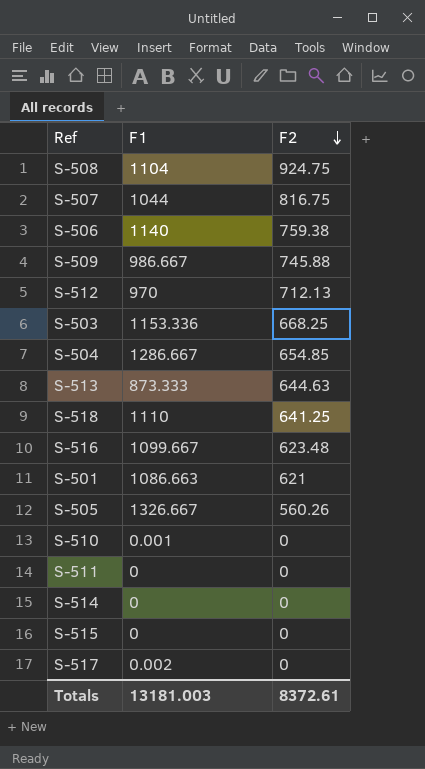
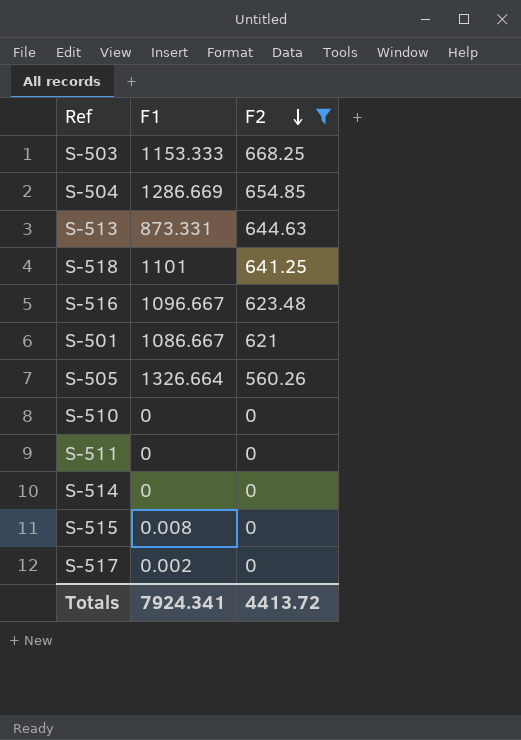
filter: none -> F2 <= 668.25
S-503 | F1: 1153.336 -> 1153.333
S-504 | F1: 1286.667 -> 1286.669
S-513 | F1: 873.333 -> 873.331
S-518 | F1: 1110 -> 1101
S-516 | F1: 1099.667 -> 1096.667
S-501 | F1: 1086.663 -> 1086.667
S-505 | F1: 1326.667 -> 1326.664
S-510 | F1: 0.001 -> 0
S-515 | F1: 0 -> 0.008
Totals | F1: 13181.003 -> 7924.341
Totals | F2: 8372.61 -> 4413.72

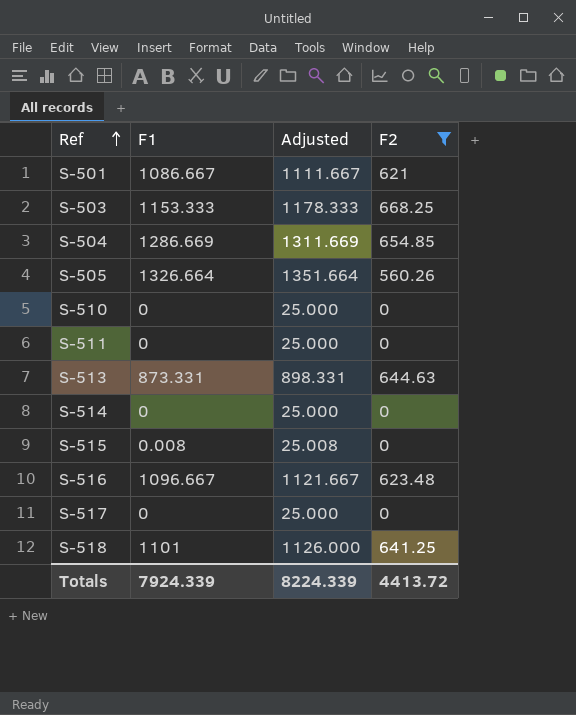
row order: F2 descending -> Ref ascending
column Adjusted | formula: none -> [F1] + 25
S-517 | F1: 0.002 -> 0
Totals | F1: 7924.341 -> 7924.339

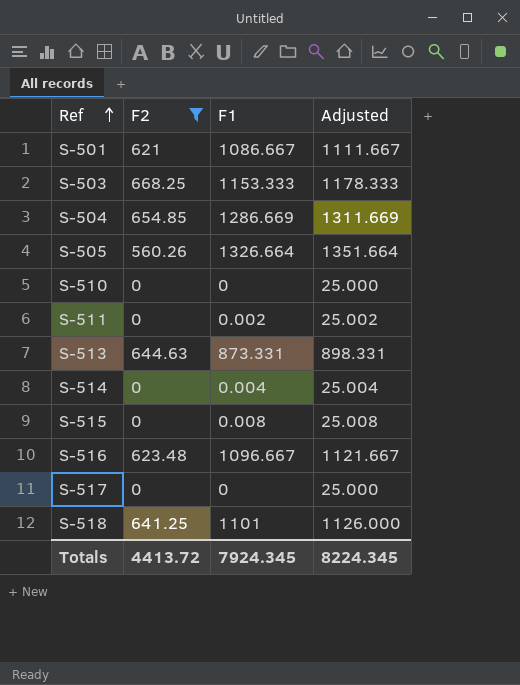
column F2 | position: 4 -> 2
S-511 | F1: 0 -> 0.002
S-511 | Adjusted: 25.000 -> 25.002
S-514 | F1: 0 -> 0.004
S-514 | Adjusted: 25.000 -> 25.004
Totals | F1: 7924.339 -> 7924.345
Totals | Adjusted: 8224.339 -> 8224.345

